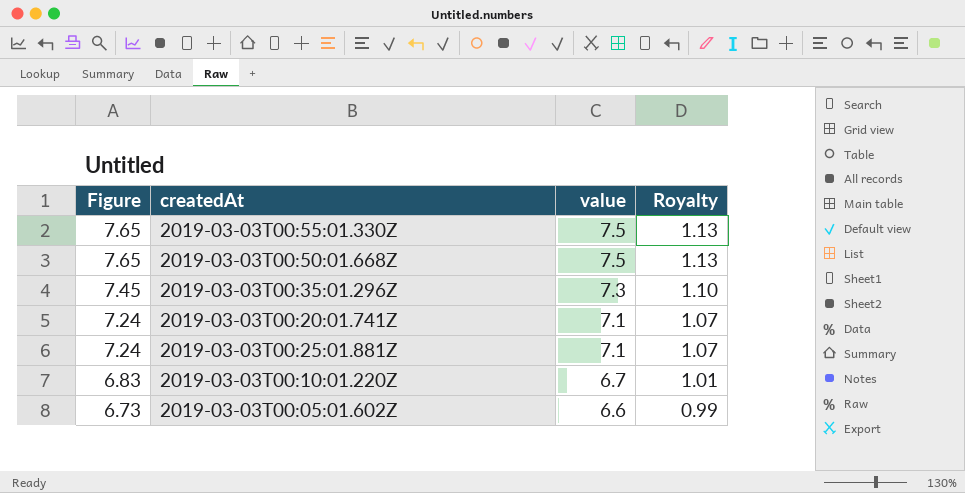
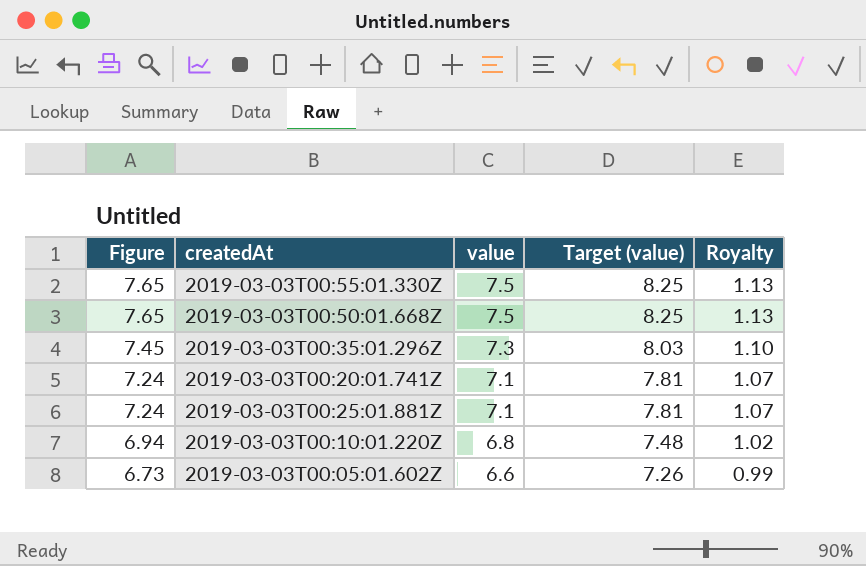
column Target (value) | formula: none -> [value] * 1.1
2019-03-03T00:10:01.220Z | Figure: 6.83 -> 6.94
2019-03-03T00:10:01.220Z | value: 6.7 -> 6.8
2019-03-03T00:10:01.220Z | Royalty: 1.01 -> 1.02

